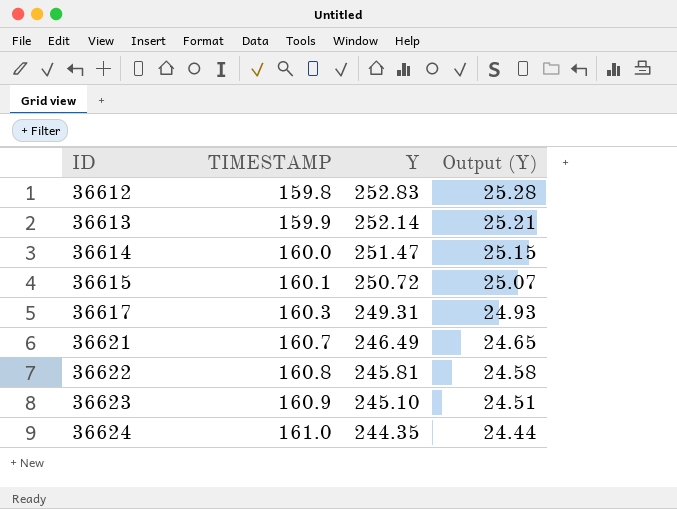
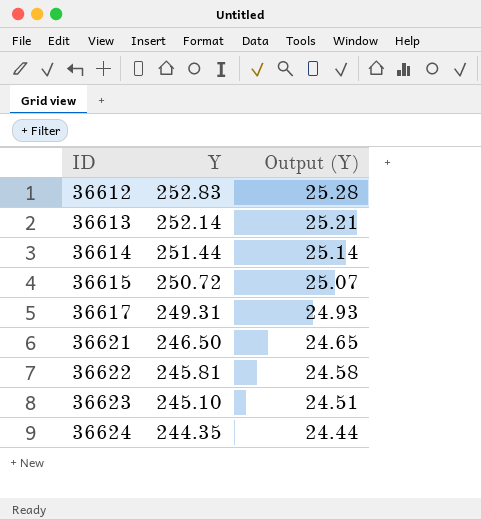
column TIMESTAMP | position: 2 -> none
36614 | Y: 251.47 -> 251.44
36614 | Output (Y): 25.15 -> 25.14
36621 | Y: 246.49 -> 246.50

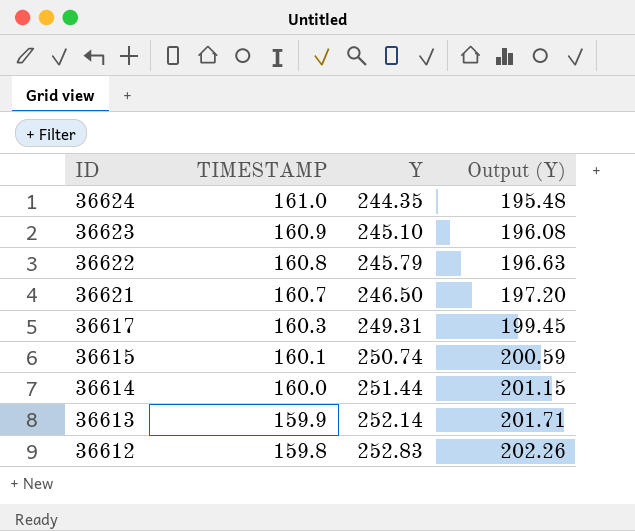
row order: ID ascending -> ID descending
column TIMESTAMP | position: none -> 2
column Output (Y) | formula: [Y] * 0.1 -> [Y] * 0.8
36622 | Y: 245.81 -> 245.79
36615 | Y: 250.72 -> 250.74

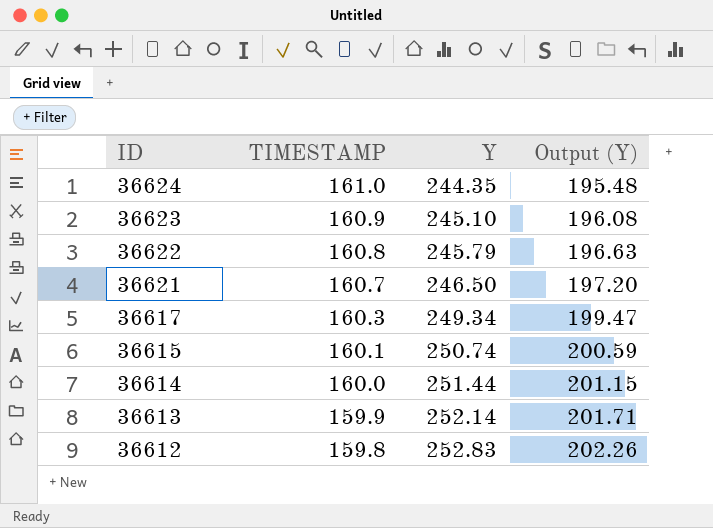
36617 | Y: 249.31 -> 249.34
36617 | Output (Y): 199.45 -> 199.47

